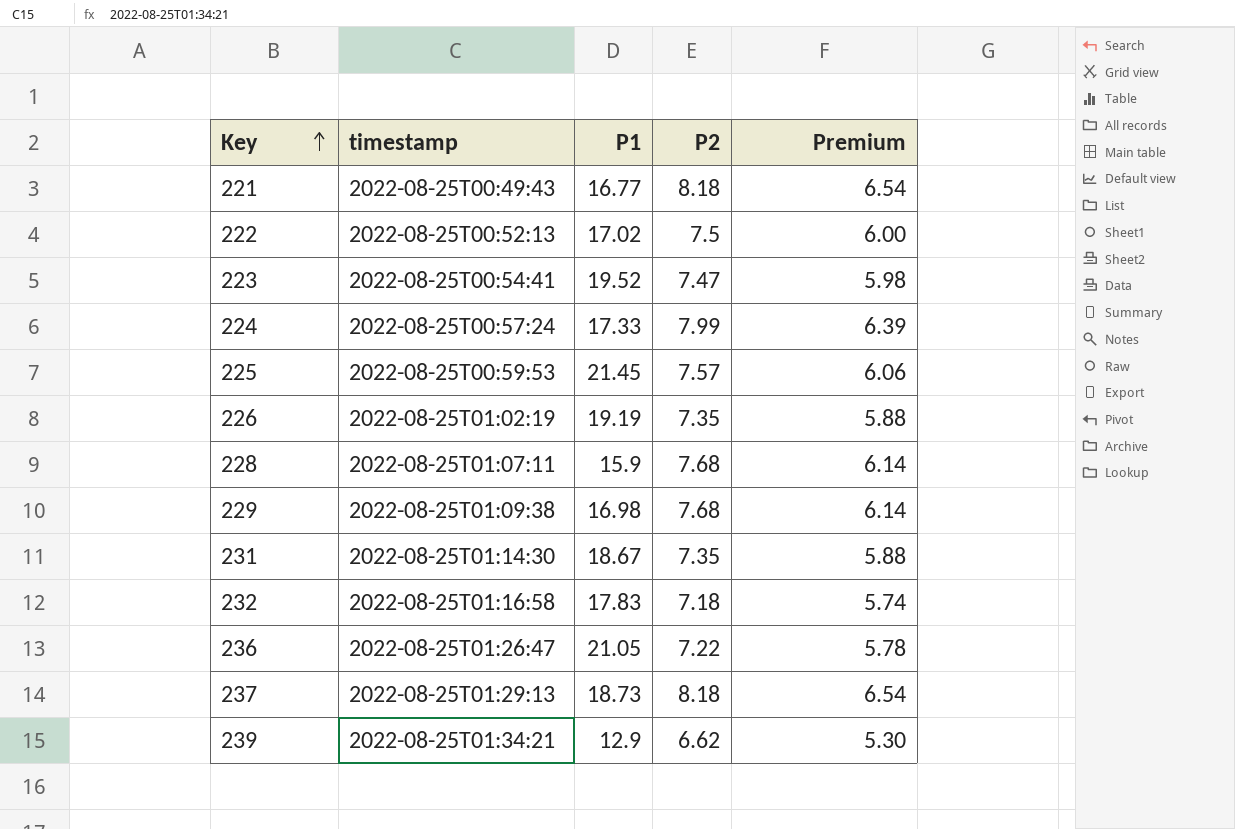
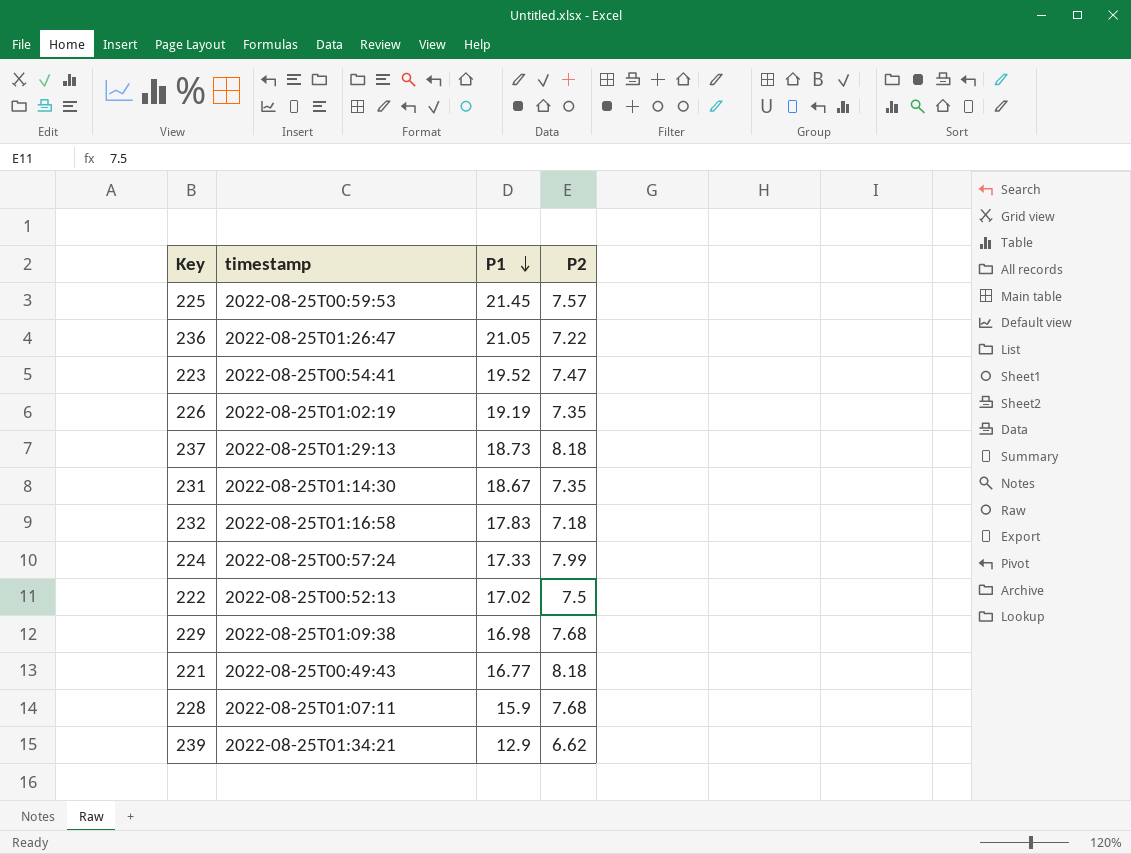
row order: Key ascending -> P1 descending
column Premium | formula: [P2] * 0.8 -> none

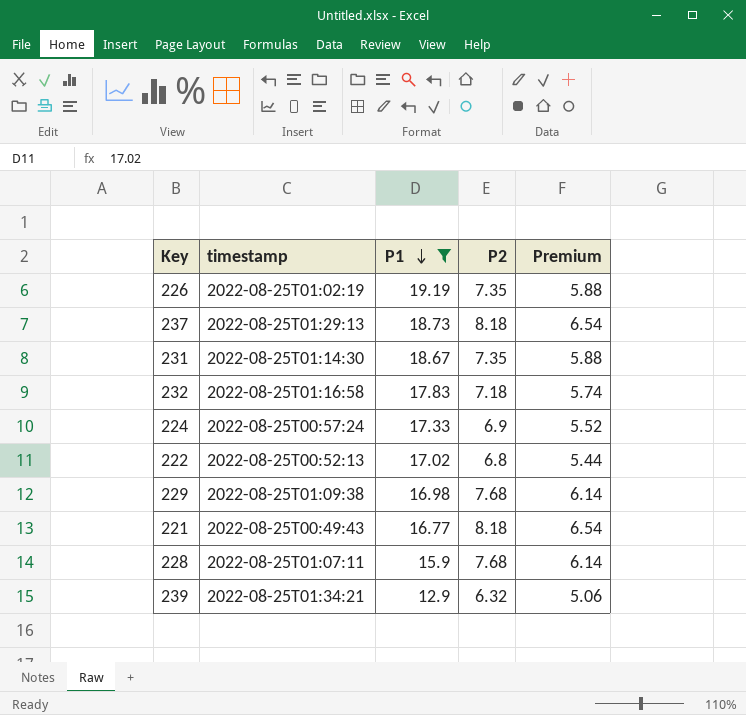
filter: none -> P1 <= 19.19
column Premium | formula: none -> [P2] * 0.8
224 | P2: 7.99 -> 6.9
222 | P2: 7.5 -> 6.8
239 | P2: 6.62 -> 6.32

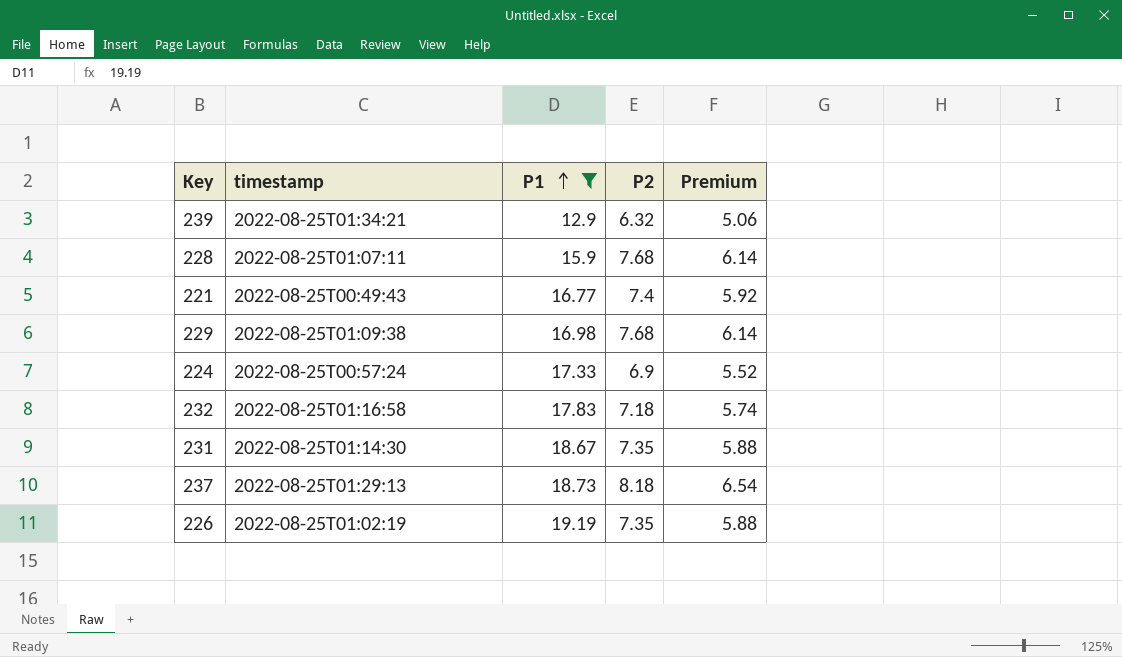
row order: P1 descending -> P1 ascending
row 222: 2022-08-25T00:52:13 | 17.02 | 6.8 | 5.44 -> none
221 | P2: 8.18 -> 7.4
221 | Premium: 6.54 -> 5.92

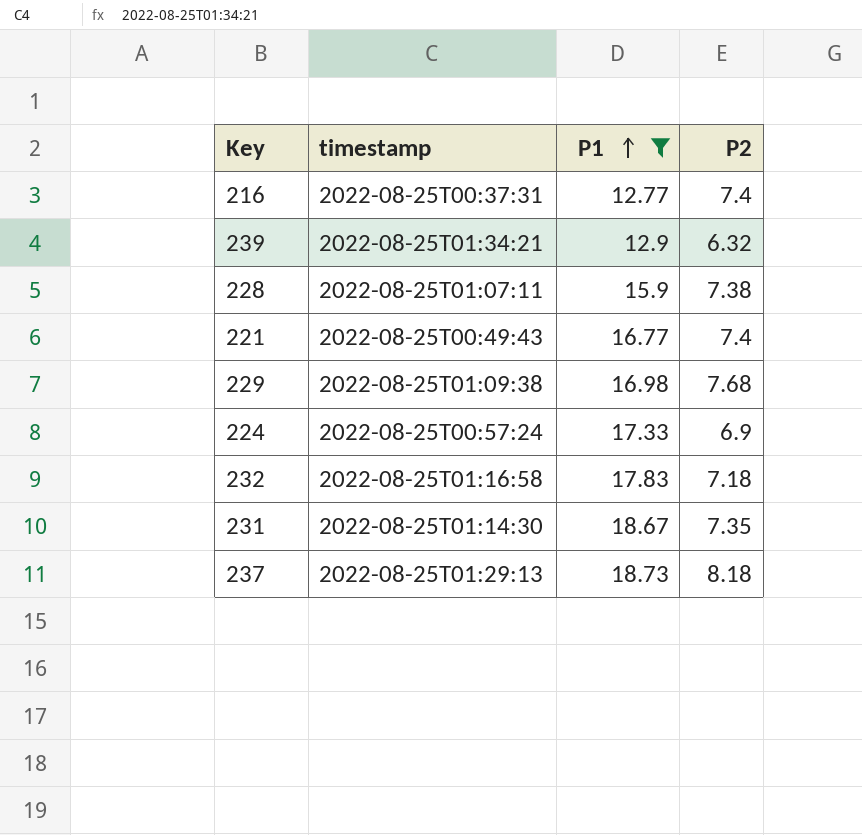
column Premium | formula: [P2] * 0.8 -> none
row 226: 2022-08-25T01:02:19 | 19.19 | 7.35 | 5.88 -> none
row 216: none -> 2022-08-25T00:37:31 | 12.77 | 7.4
228 | P2: 7.68 -> 7.38

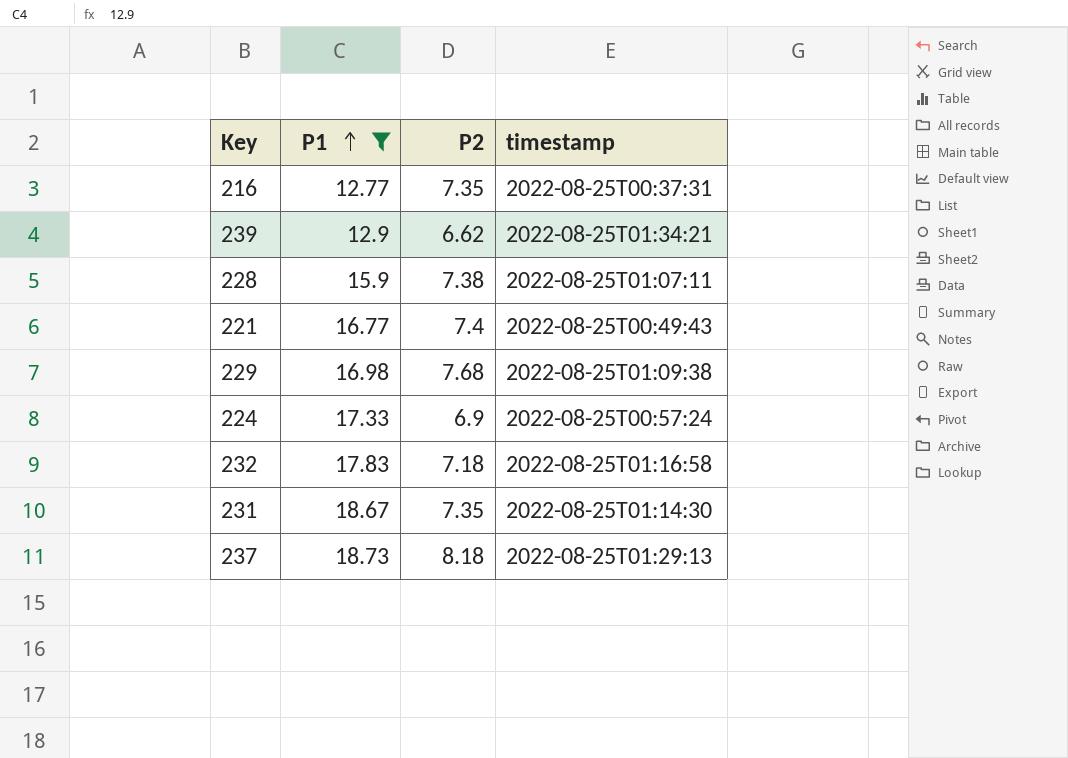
column timestamp | position: 2 -> 4
216 | P2: 7.4 -> 7.35
239 | P2: 6.32 -> 6.62

